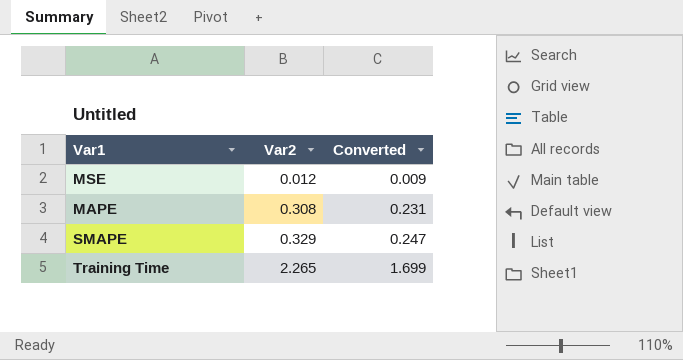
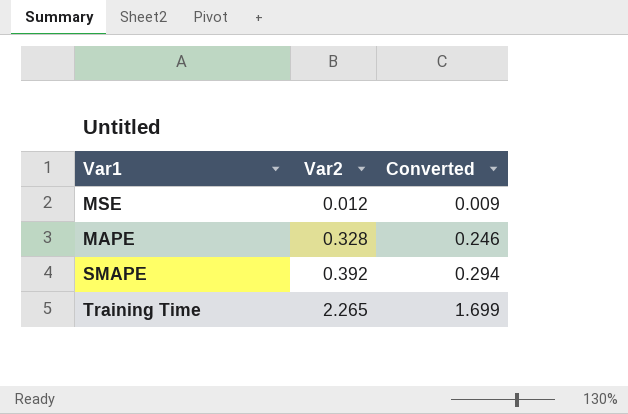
MAPE | Var2: 0.308 -> 0.328
MAPE | Converted: 0.231 -> 0.246
SMAPE | Var2: 0.329 -> 0.392
SMAPE | Converted: 0.247 -> 0.294

